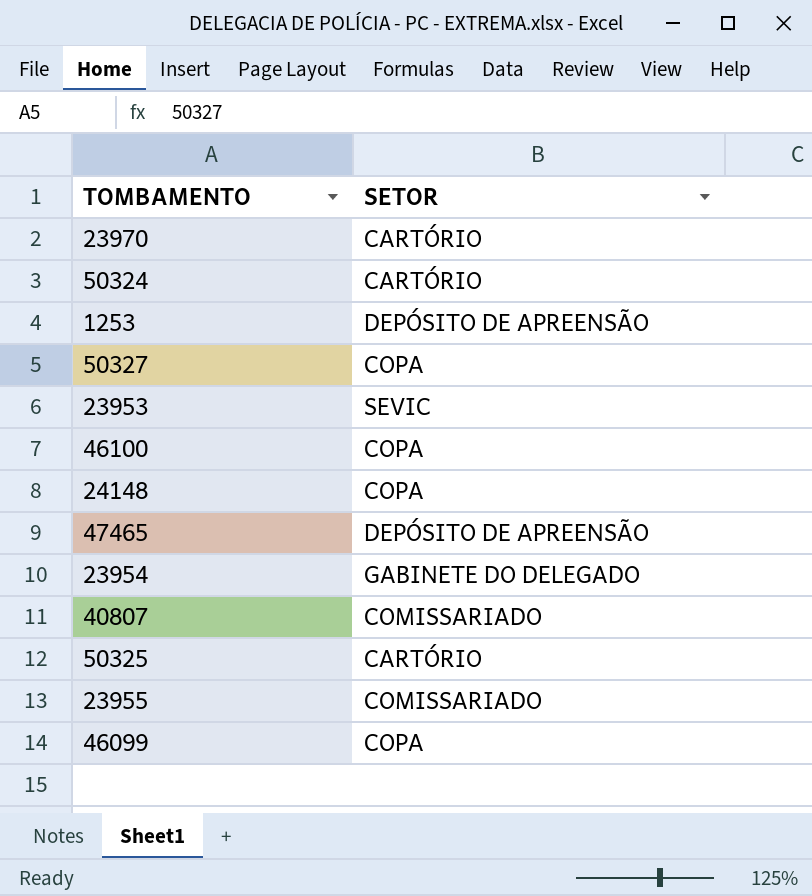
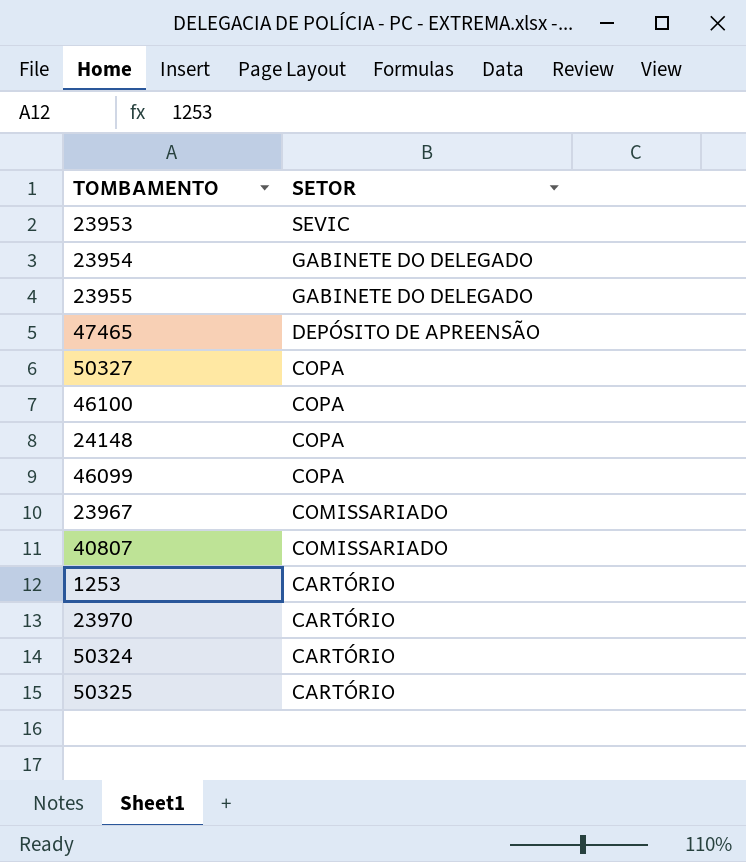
row order: none -> SETOR descending
23955 | SETOR: COMISSARIADO -> GABINETE DO DELEGADO
row 23967: none -> COMISSARIADO
1253 | SETOR: DEPÓSITO DE APREENSÃO -> CARTÓRIO

